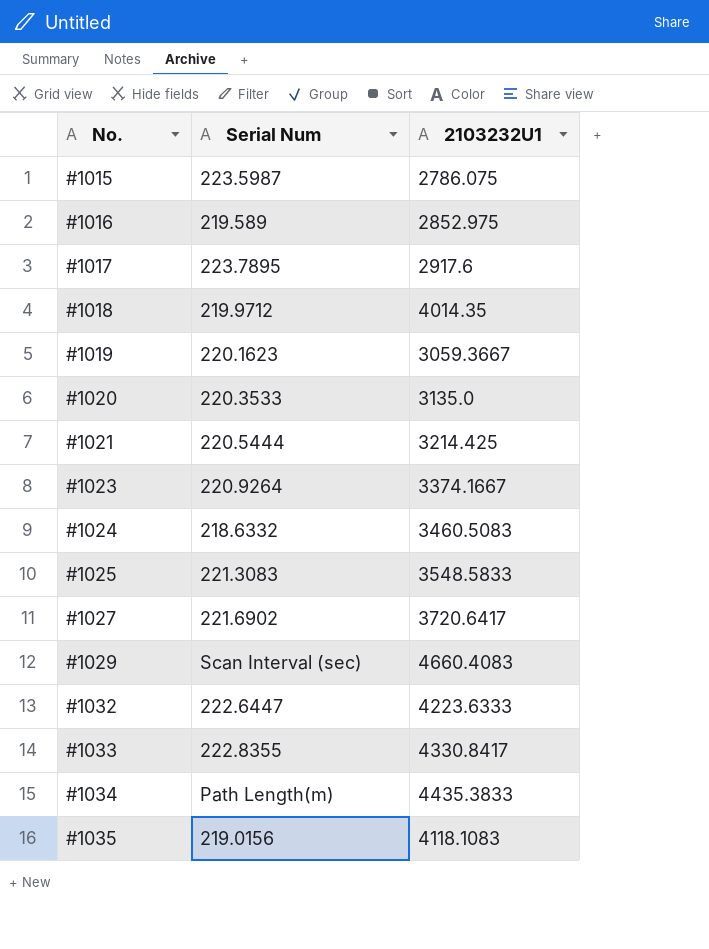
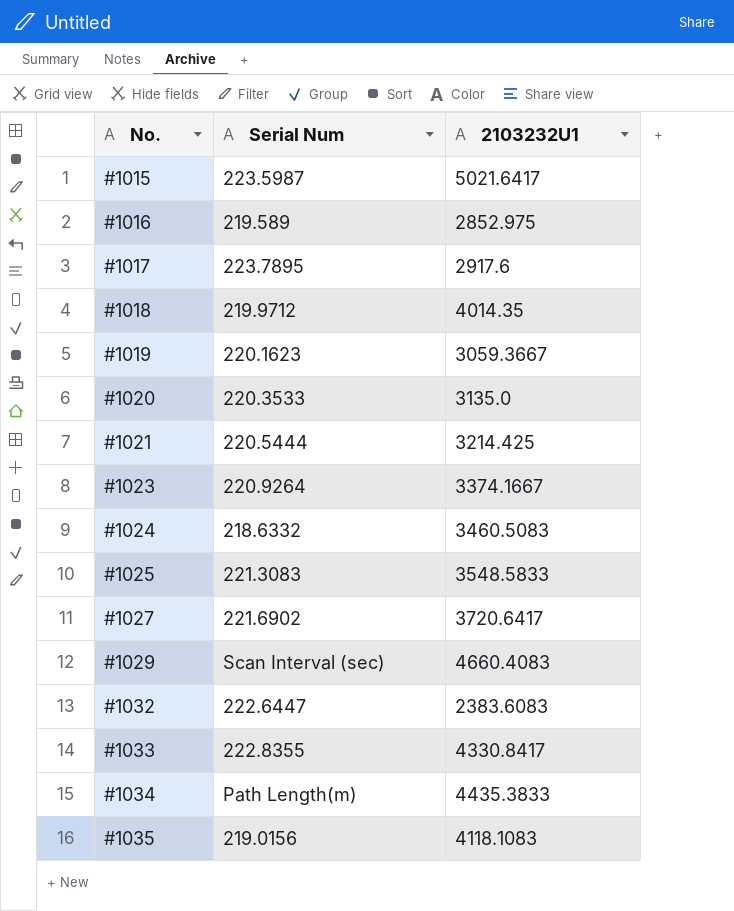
#1015 | 2103232U1: 2786.075 -> 5021.6417
#1032 | 2103232U1: 4223.6333 -> 2383.6083

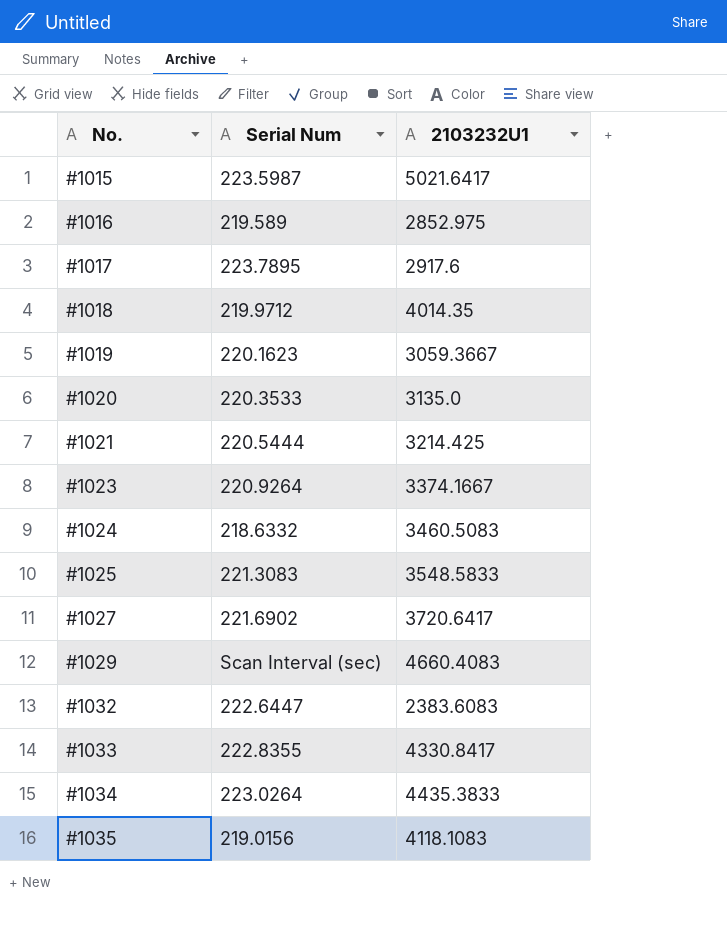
#1034 | Serial Num: Path Length(m) -> 223.0264

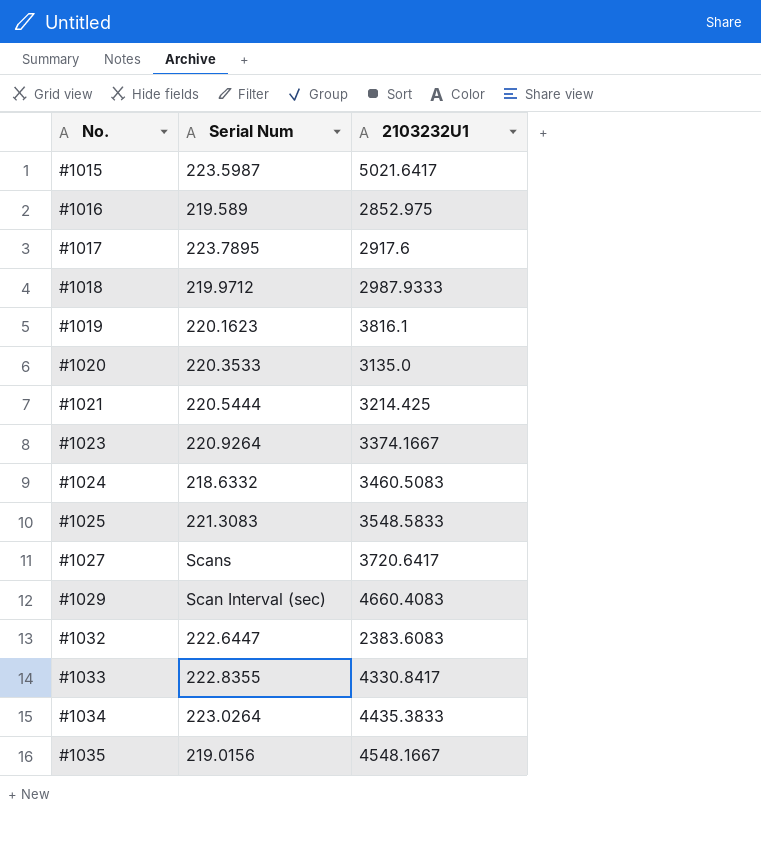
#1018 | 2103232U1: 4014.35 -> 2987.9333
#1019 | 2103232U1: 3059.3667 -> 3816.1
#1027 | Serial Num: 221.6902 -> Scans
#1035 | 2103232U1: 4118.1083 -> 4548.1667

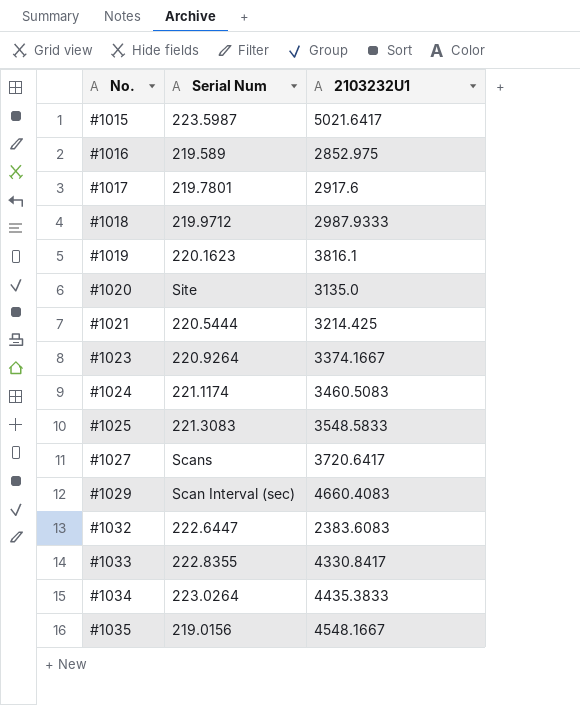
#1017 | Serial Num: 223.7895 -> 219.7801
#1020 | Serial Num: 220.3533 -> Site
#1024 | Serial Num: 218.6332 -> 221.1174

